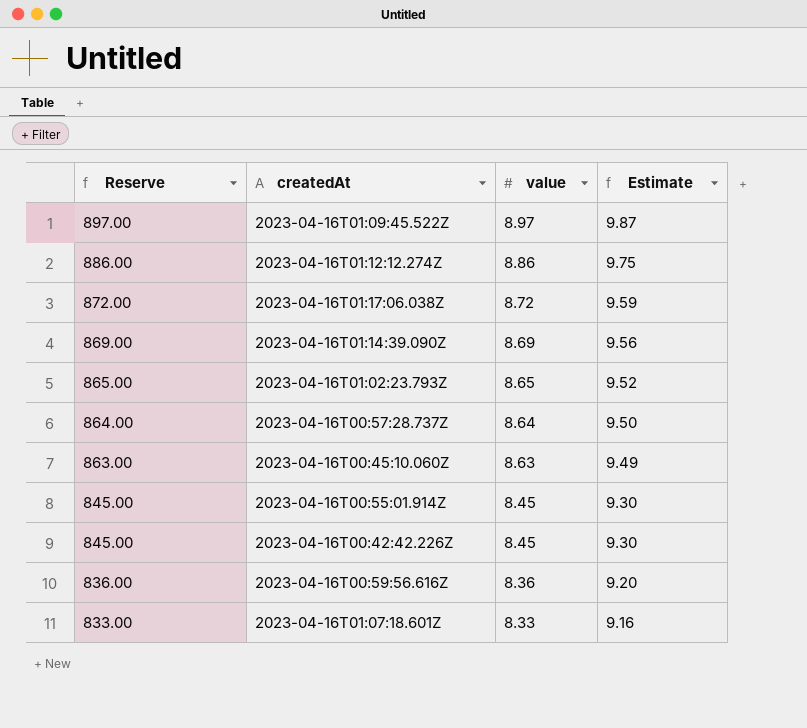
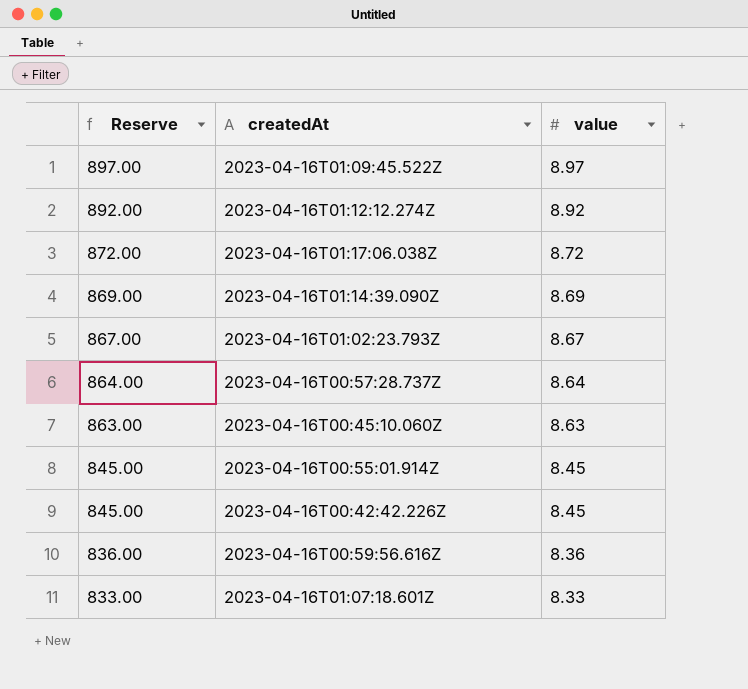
column Estimate | formula: [value] * 1.1 -> none
2023-04-16T01:12:12.274Z | Reserve: 886.00 -> 892.00
2023-04-16T01:12:12.274Z | value: 8.86 -> 8.92
2023-04-16T01:02:23.793Z | Reserve: 865.00 -> 867.00
2023-04-16T01:02:23.793Z | value: 8.65 -> 8.67

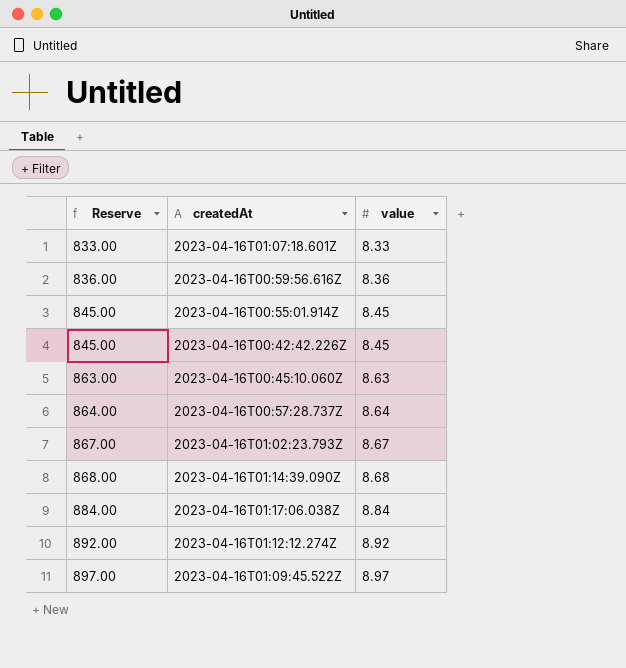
row order: Reserve descending -> Reserve ascending
2023-04-16T01:14:39.090Z | Reserve: 869.00 -> 868.00
2023-04-16T01:14:39.090Z | value: 8.69 -> 8.68
2023-04-16T01:17:06.038Z | Reserve: 872.00 -> 884.00
2023-04-16T01:17:06.038Z | value: 8.72 -> 8.84

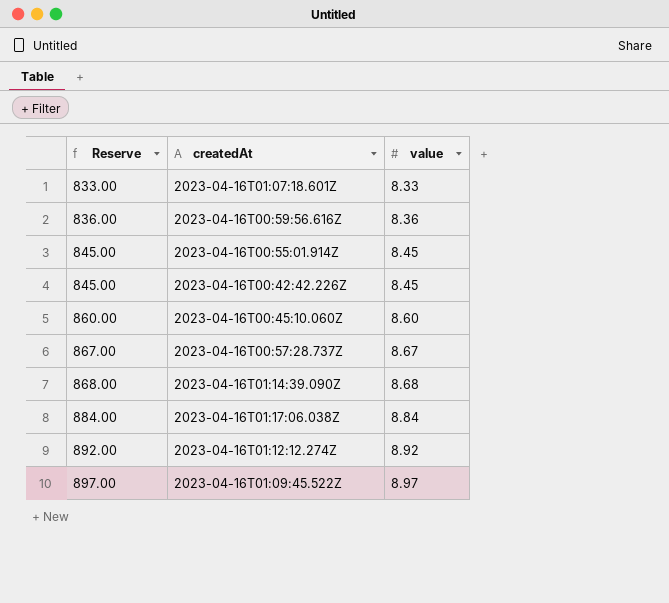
row 2023-04-16T01:02:23.793Z: 867.00 | 8.67 -> none
2023-04-16T00:45:10.060Z | Reserve: 863.00 -> 860.00
2023-04-16T00:45:10.060Z | value: 8.63 -> 8.60
2023-04-16T00:57:28.737Z | Reserve: 864.00 -> 867.00
2023-04-16T00:57:28.737Z | value: 8.64 -> 8.67

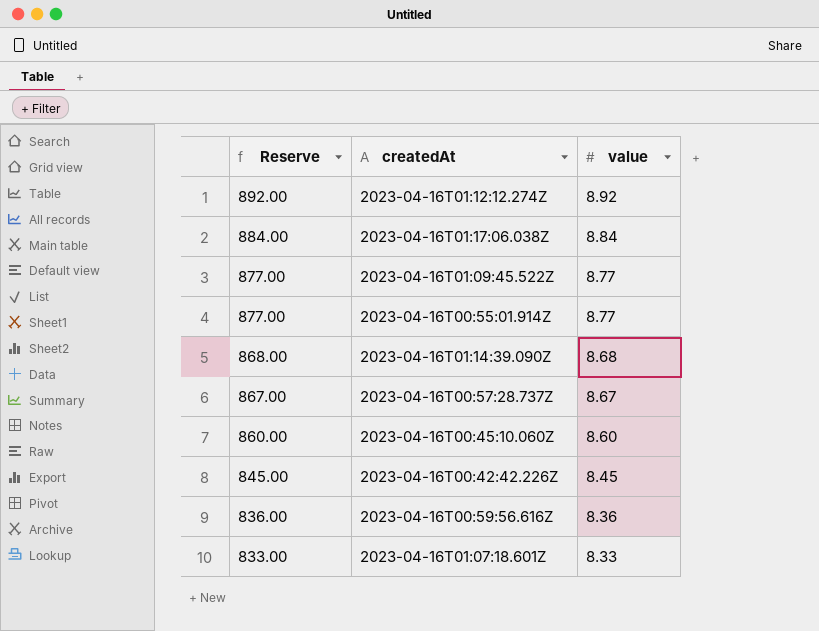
row order: Reserve ascending -> Reserve descending
2023-04-16T01:09:45.522Z | Reserve: 897.00 -> 877.00
2023-04-16T01:09:45.522Z | value: 8.97 -> 8.77
2023-04-16T00:55:01.914Z | Reserve: 845.00 -> 877.00
2023-04-16T00:55:01.914Z | value: 8.45 -> 8.77

